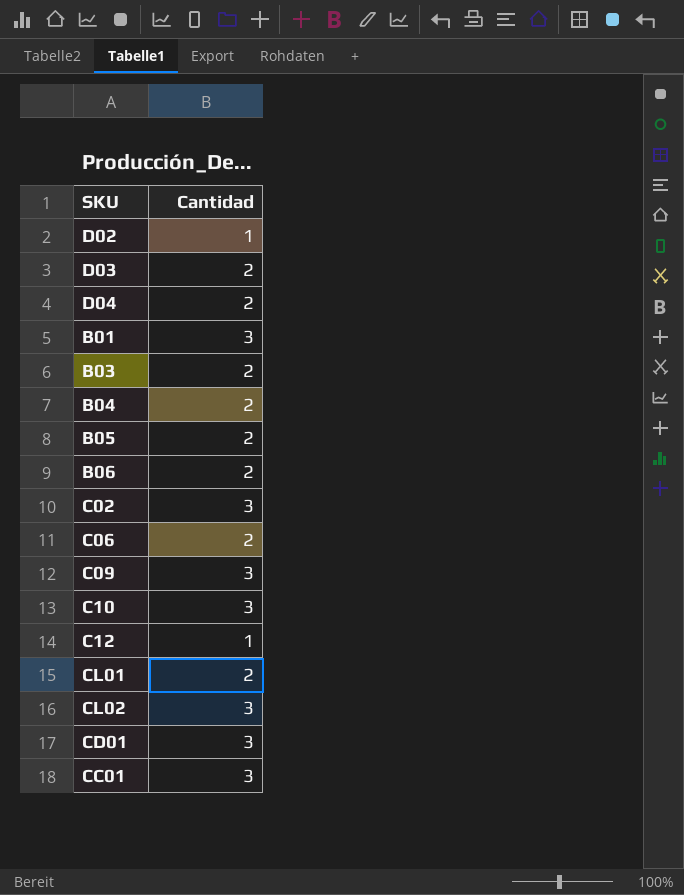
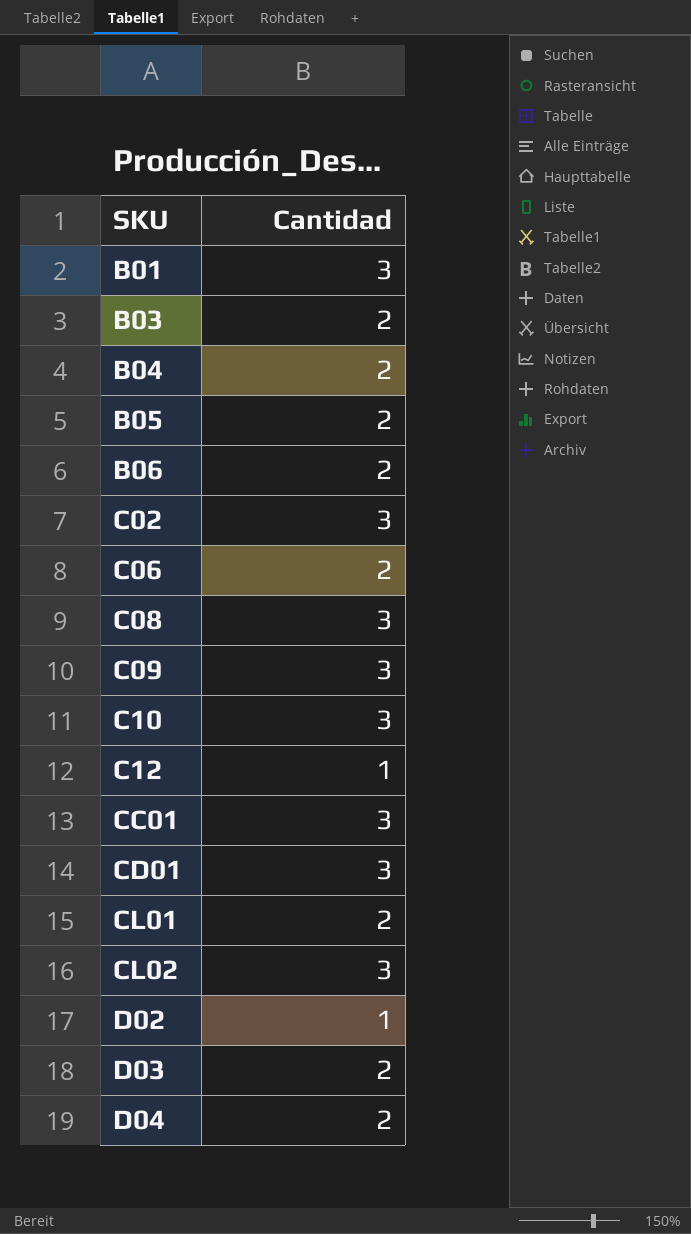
row order: none -> SKU ascending
row C08: none -> 3

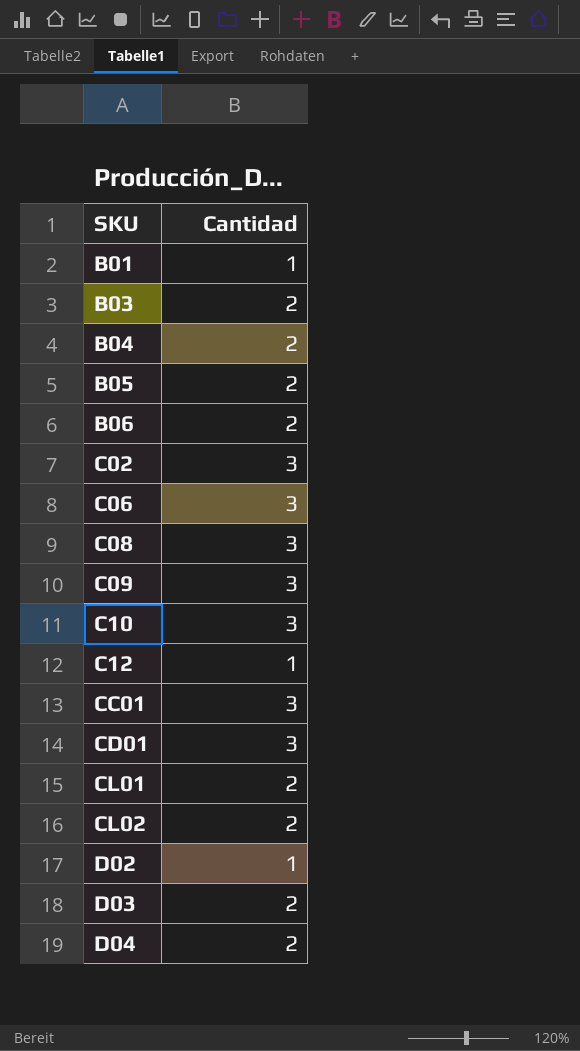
B01 | Cantidad: 3 -> 1
C06 | Cantidad: 2 -> 3
CL02 | Cantidad: 3 -> 2

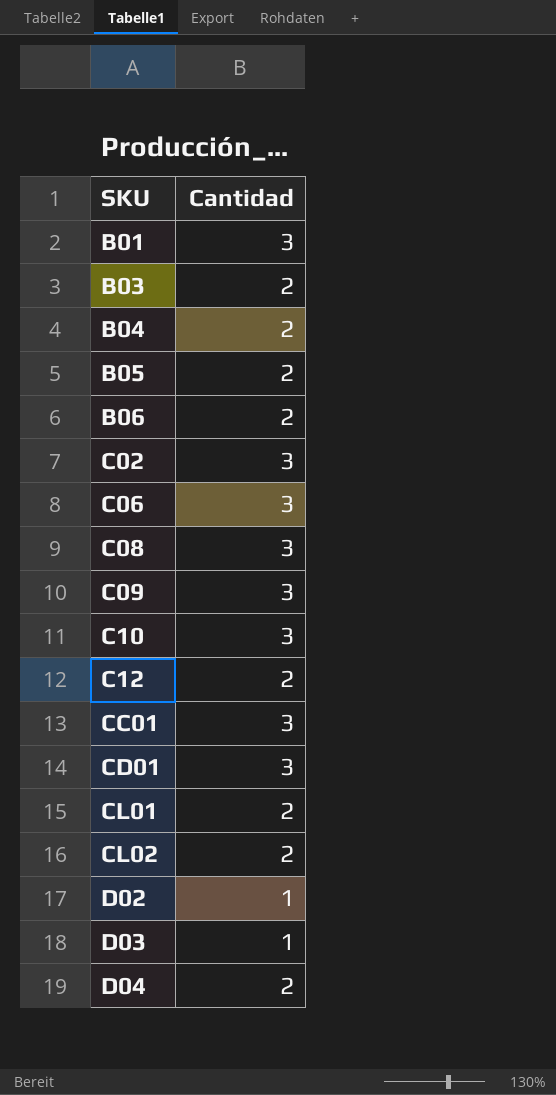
B01 | Cantidad: 1 -> 3
C12 | Cantidad: 1 -> 2
D03 | Cantidad: 2 -> 1

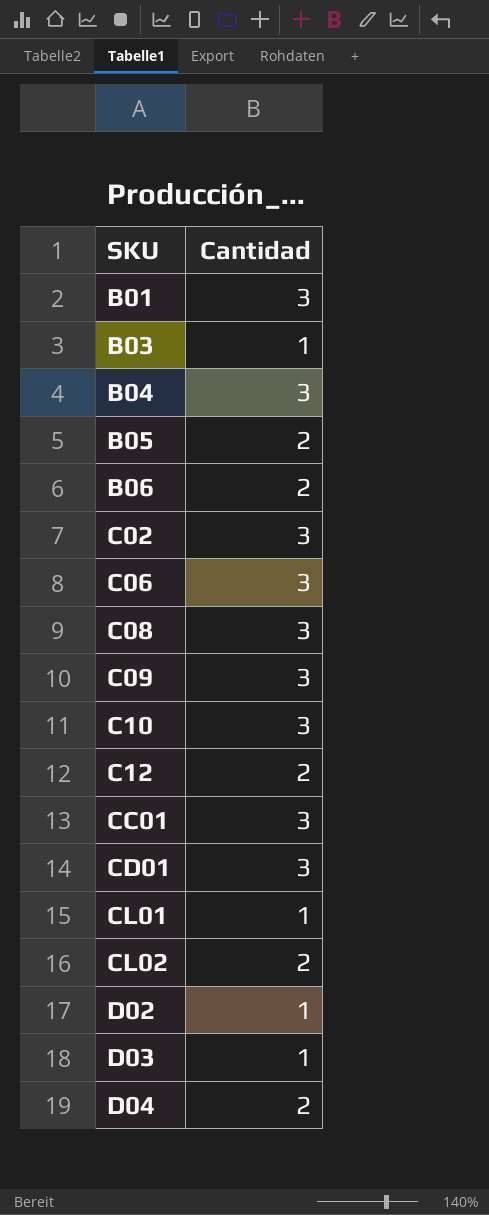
B03 | Cantidad: 2 -> 1
B04 | Cantidad: 2 -> 3
CL01 | Cantidad: 2 -> 1

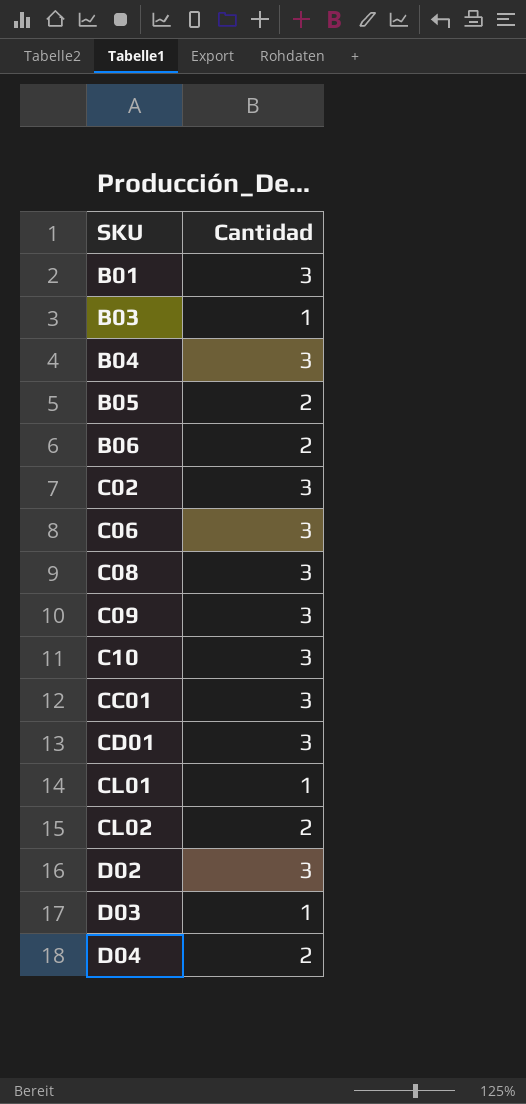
row C12: 2 -> none
D02 | Cantidad: 1 -> 3

